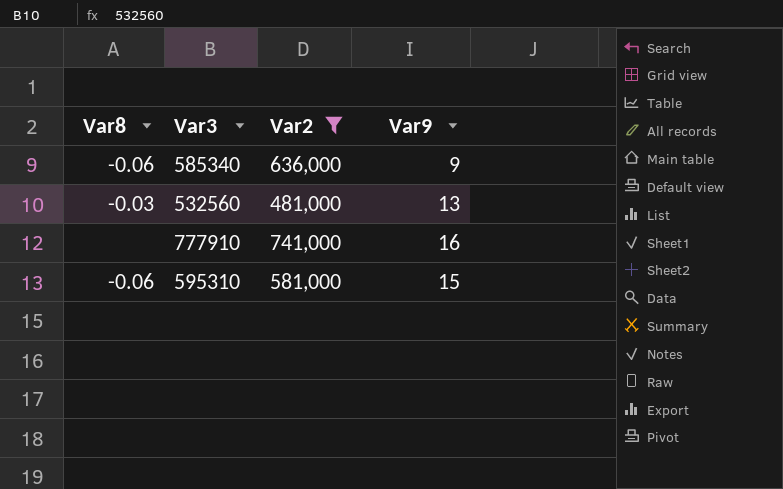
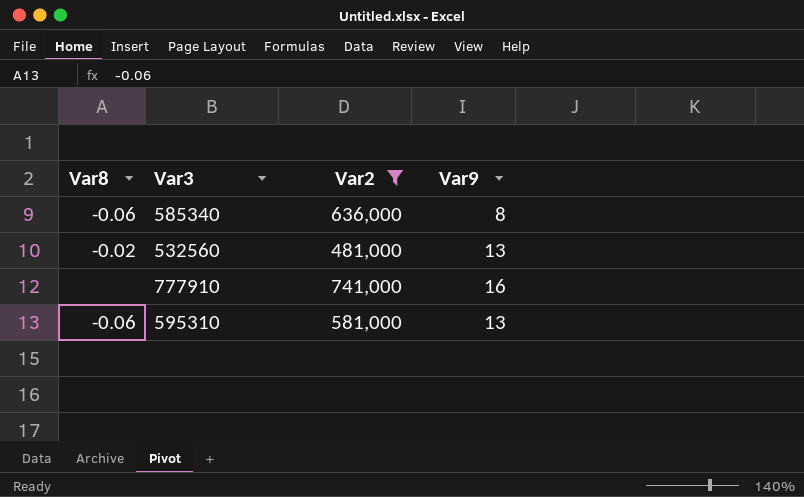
585340 | Var9: 9 -> 8
532560 | Var8: -0.03 -> -0.02
595310 | Var9: 15 -> 13

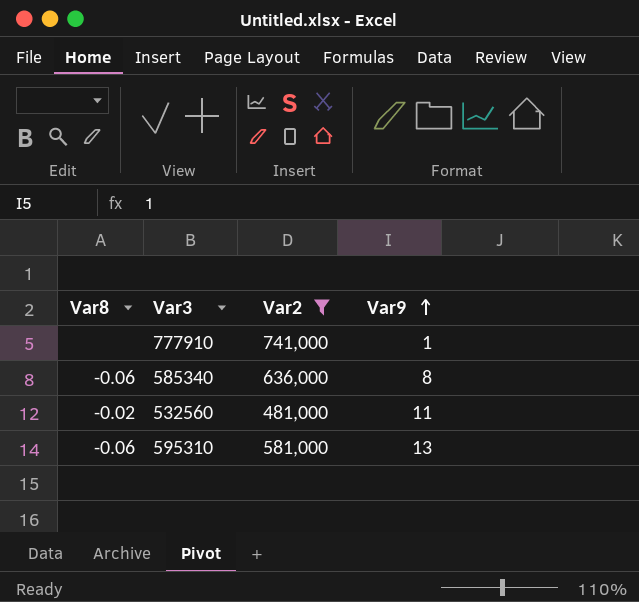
row order: none -> Var9 ascending
777910 | Var9: 16 -> 1
532560 | Var9: 13 -> 11

